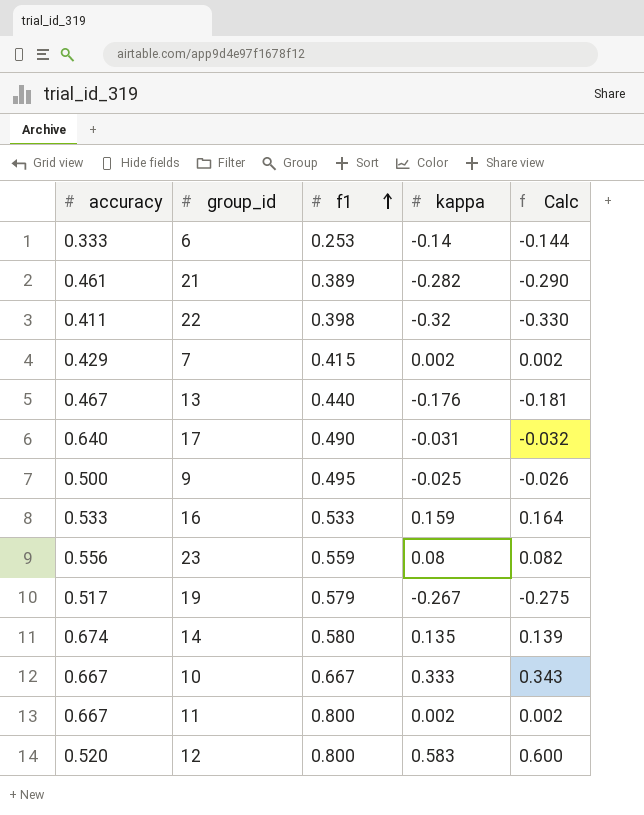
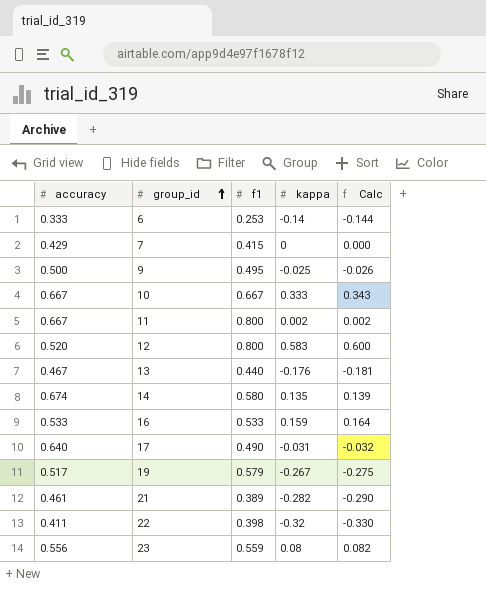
row order: f1 ascending -> group_id ascending
7 | kappa: 0.002 -> 0
7 | Calc: 0.002 -> 0.000

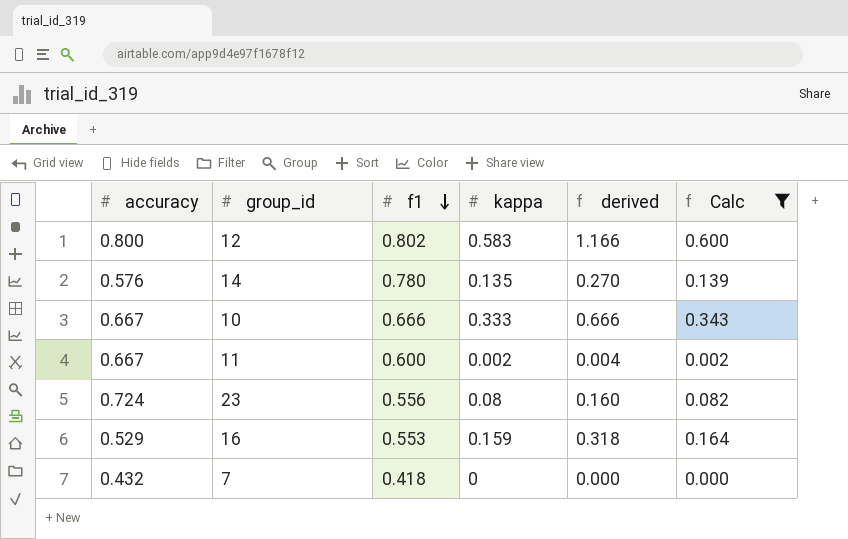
filter: none -> Calc >= 0.000
row order: group_id ascending -> f1 descending
column derived | formula: none -> [kappa] * 2
12 | accuracy: 0.520 -> 0.800
12 | f1: 0.800 -> 0.802
14 | accuracy: 0.674 -> 0.576
14 | f1: 0.580 -> 0.780
10 | f1: 0.667 -> 0.666
11 | f1: 0.800 -> 0.600
23 | accuracy: 0.556 -> 0.724
23 | f1: 0.559 -> 0.556
16 | accuracy: 0.533 -> 0.529
16 | f1: 0.533 -> 0.553
7 | accuracy: 0.429 -> 0.432
7 | f1: 0.415 -> 0.418

